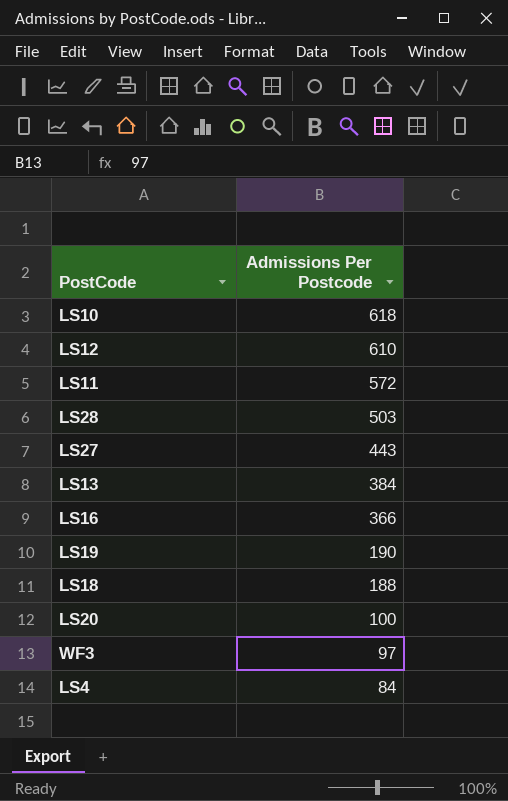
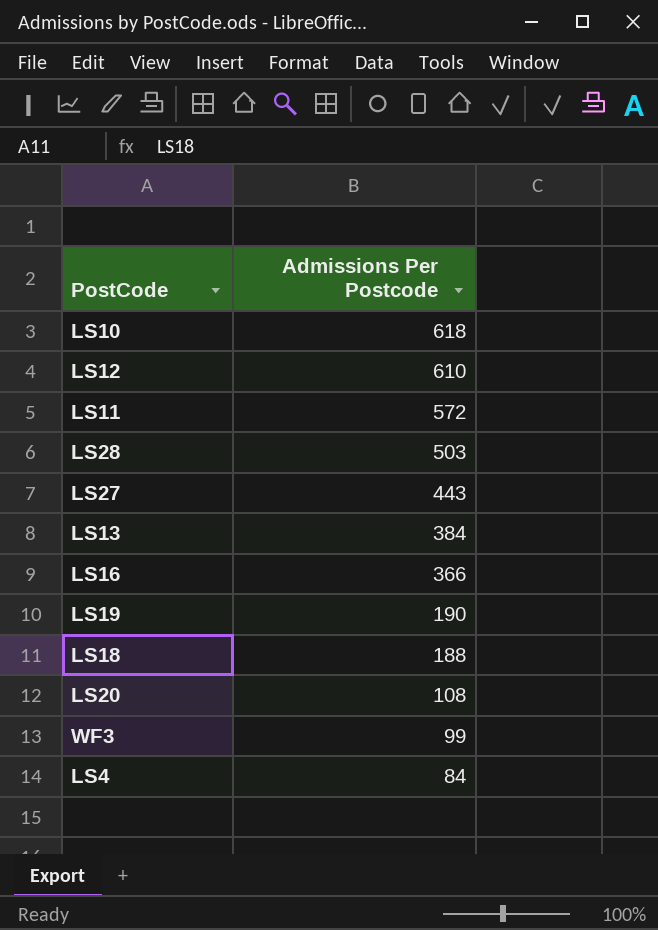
LS20 | Admissions Per Postcode: 100 -> 108
WF3 | Admissions Per Postcode: 97 -> 99

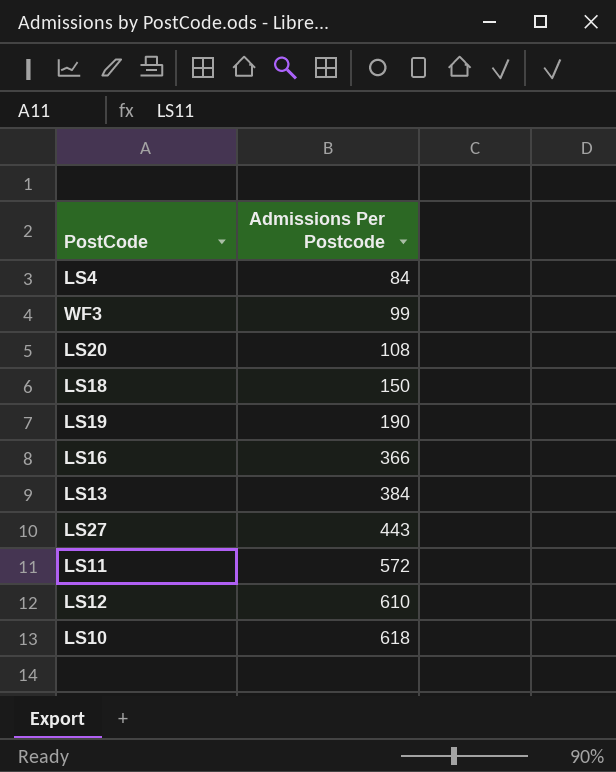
row order: Admissions Per Postcode descending -> Admissions Per Postcode ascending
row LS28: 503 -> none
LS18 | Admissions Per Postcode: 188 -> 150

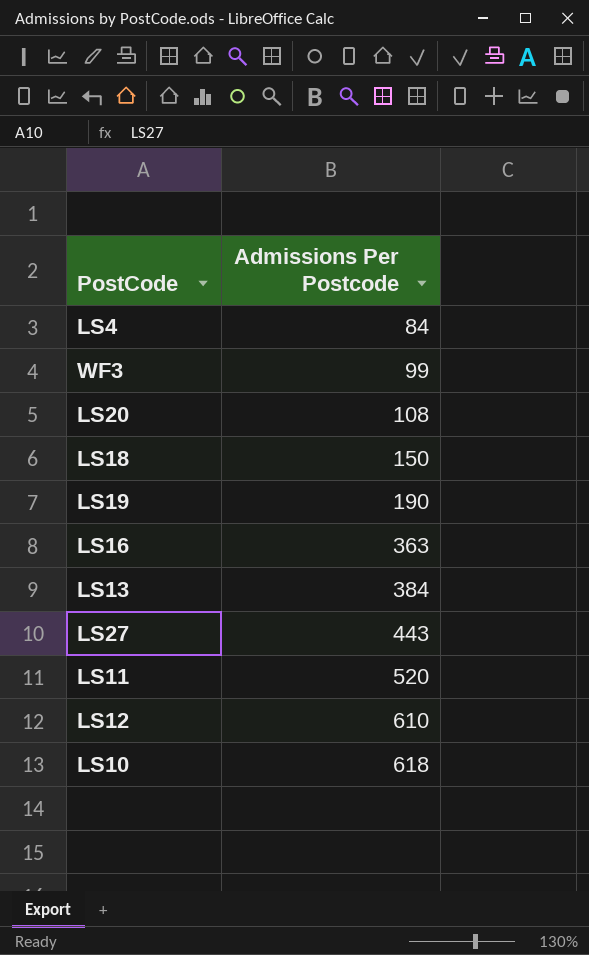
LS16 | Admissions Per Postcode: 366 -> 363
LS11 | Admissions Per Postcode: 572 -> 520

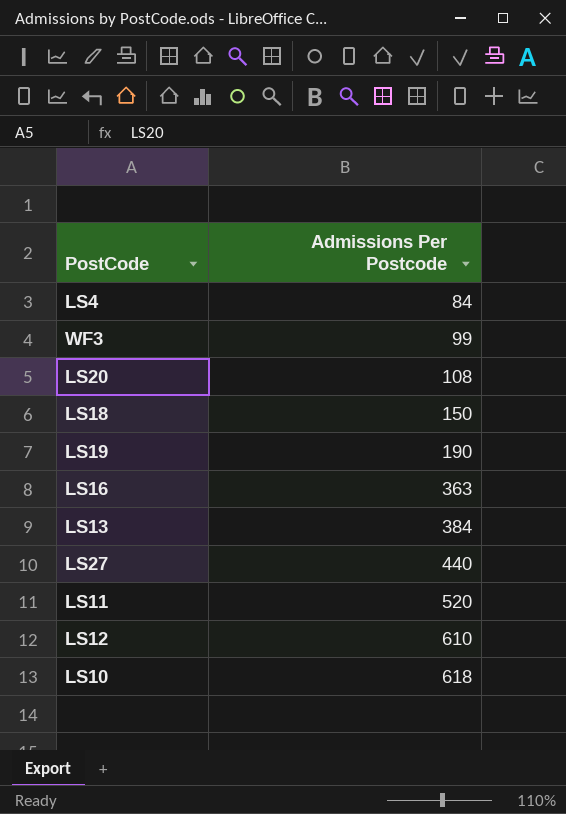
LS27 | Admissions Per Postcode: 443 -> 440

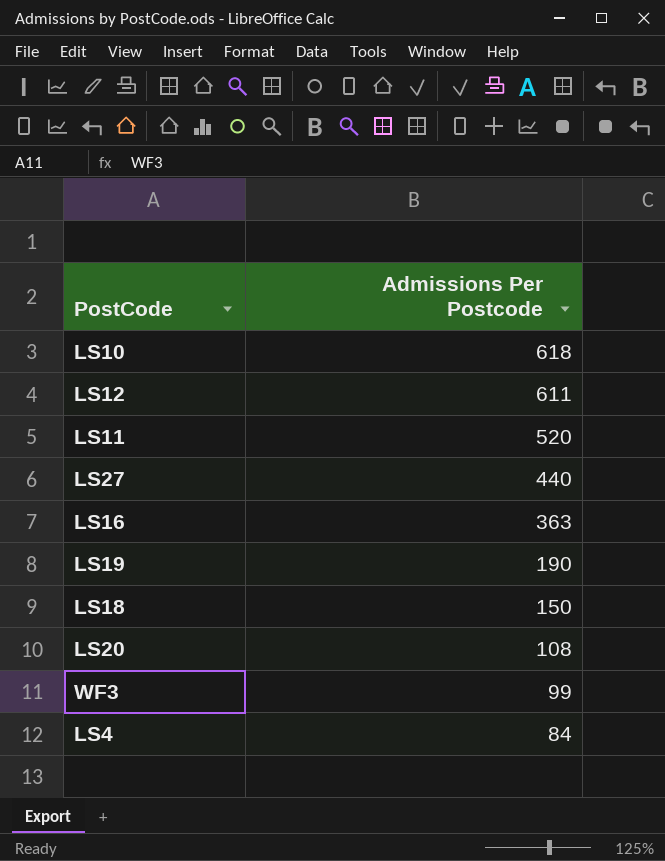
row order: Admissions Per Postcode ascending -> Admissions Per Postcode descending
row LS13: 384 -> none
LS12 | Admissions Per Postcode: 610 -> 611

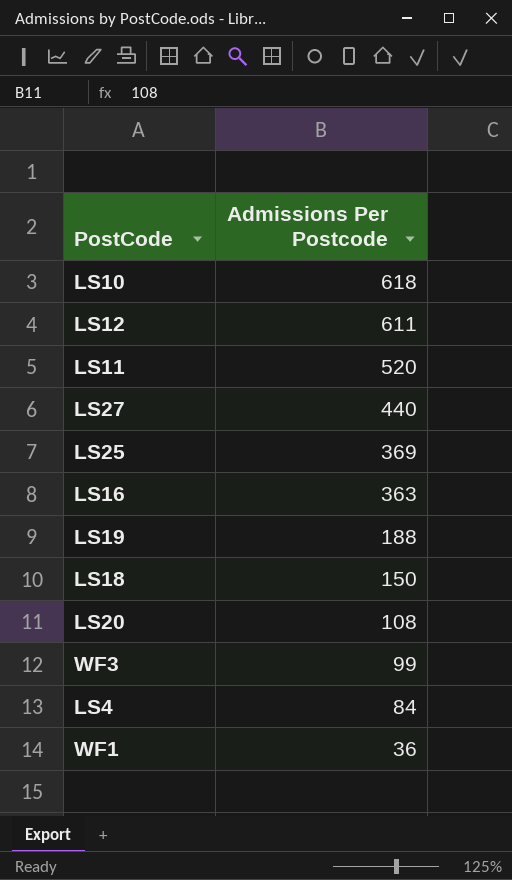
row LS25: none -> 369
LS19 | Admissions Per Postcode: 190 -> 188
row WF1: none -> 36

